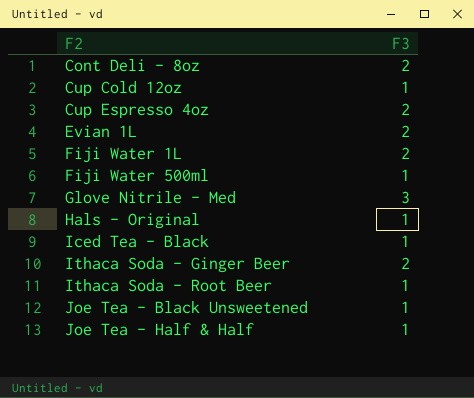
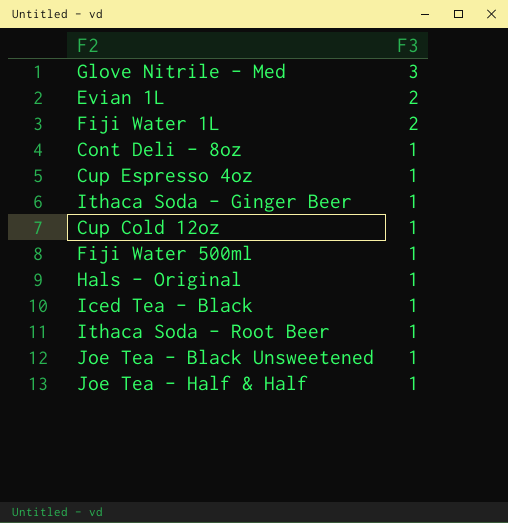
row order: F2 ascending -> F3 descending
Cont Deli - 8oz | F3: 2 -> 1
Cup Espresso 4oz | F3: 2 -> 1
Ithaca Soda - Ginger Beer | F3: 2 -> 1

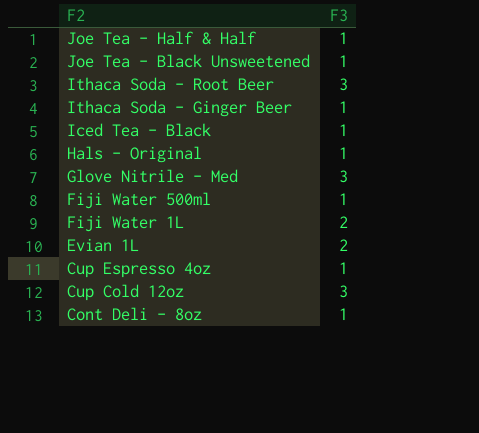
row order: F3 descending -> F2 descending
Ithaca Soda - Root Beer | F3: 1 -> 3
Cup Cold 12oz | F3: 1 -> 3

